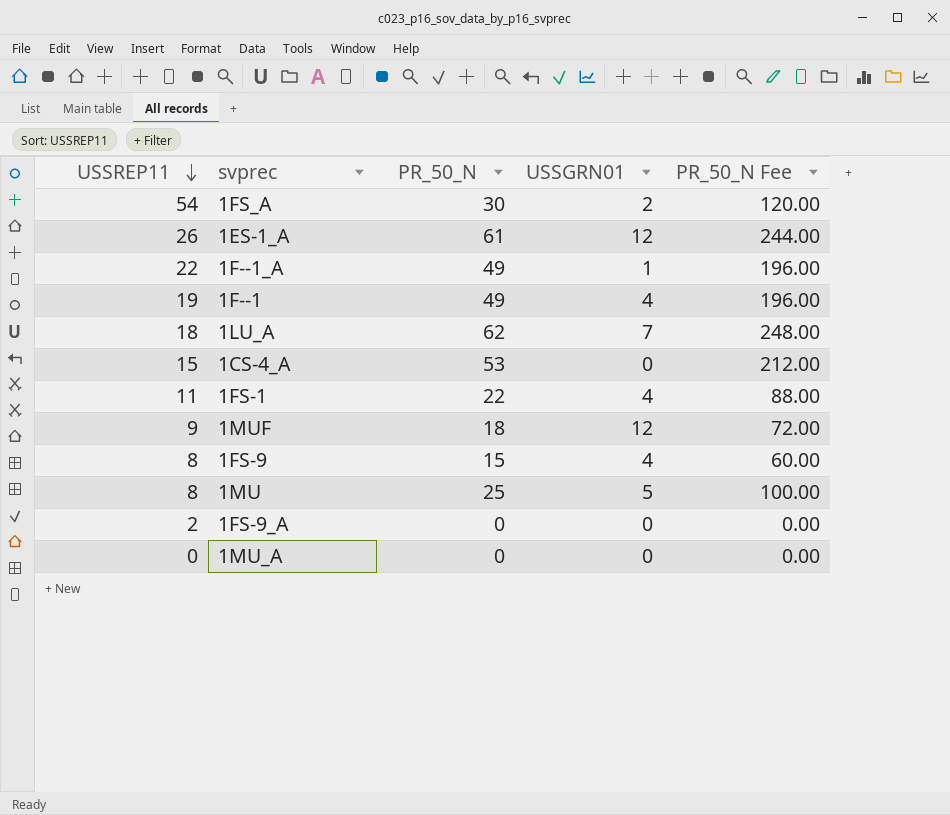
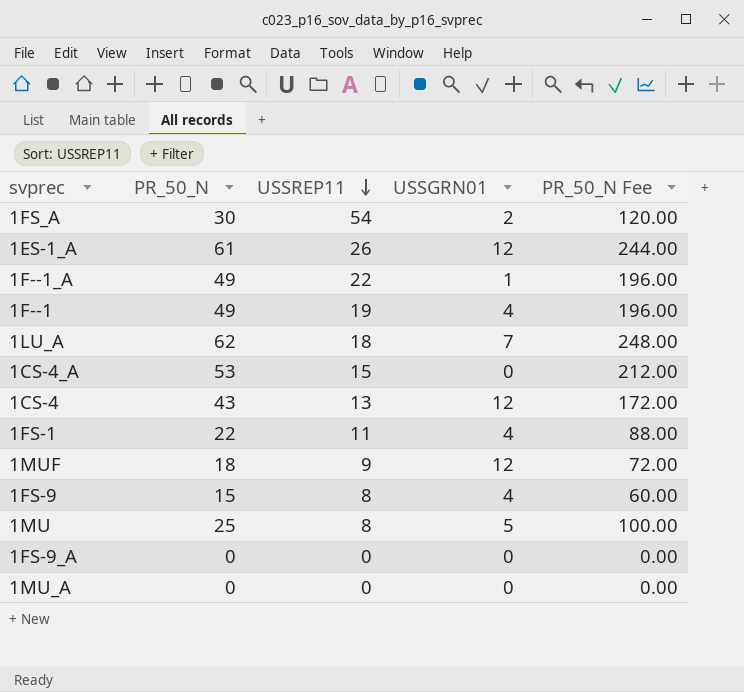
column USSREP11 | position: 1 -> 3
row 1CS-4: none -> 43 | 13 | 12 | 172.00
1FS-9_A | USSREP11: 2 -> 0

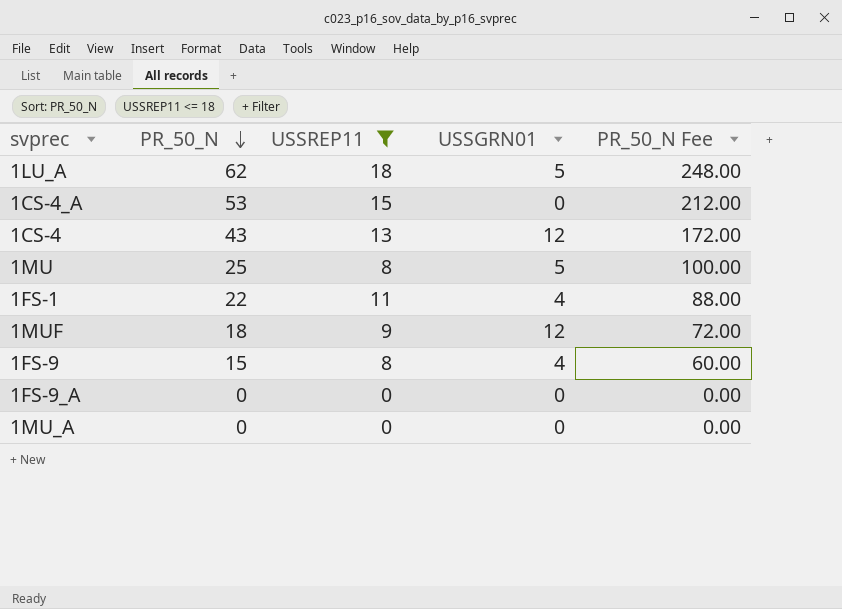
filter: none -> USSREP11 <= 18
row order: USSREP11 descending -> PR_50_N descending
1LU_A | USSGRN01: 7 -> 5

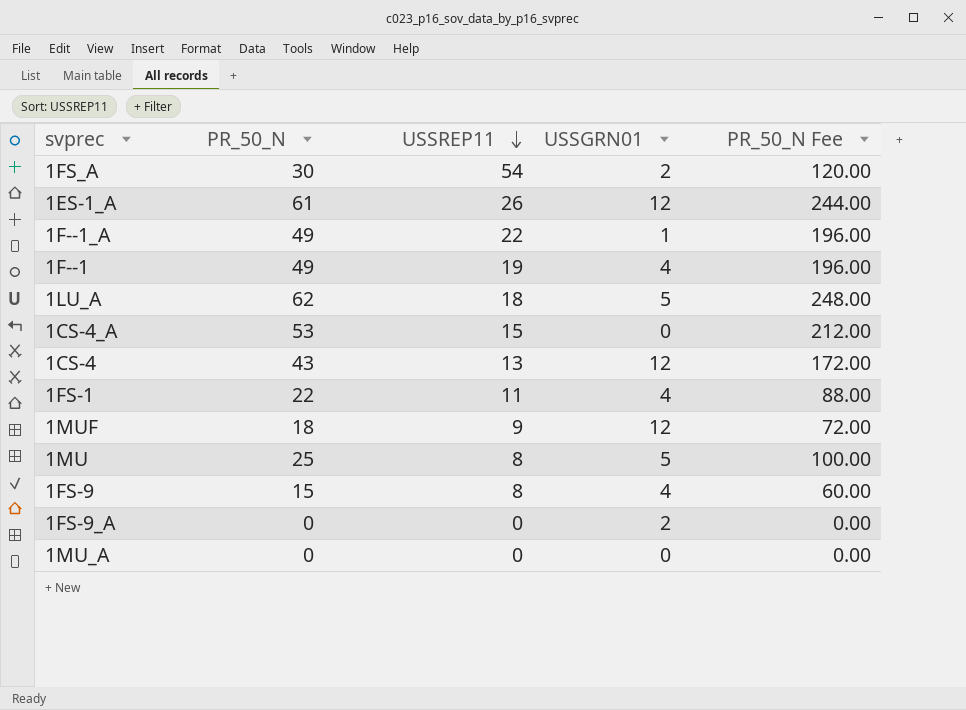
filter: USSREP11 <= 18 -> none
row order: PR_50_N descending -> USSREP11 descending
1FS-9_A | USSGRN01: 0 -> 2

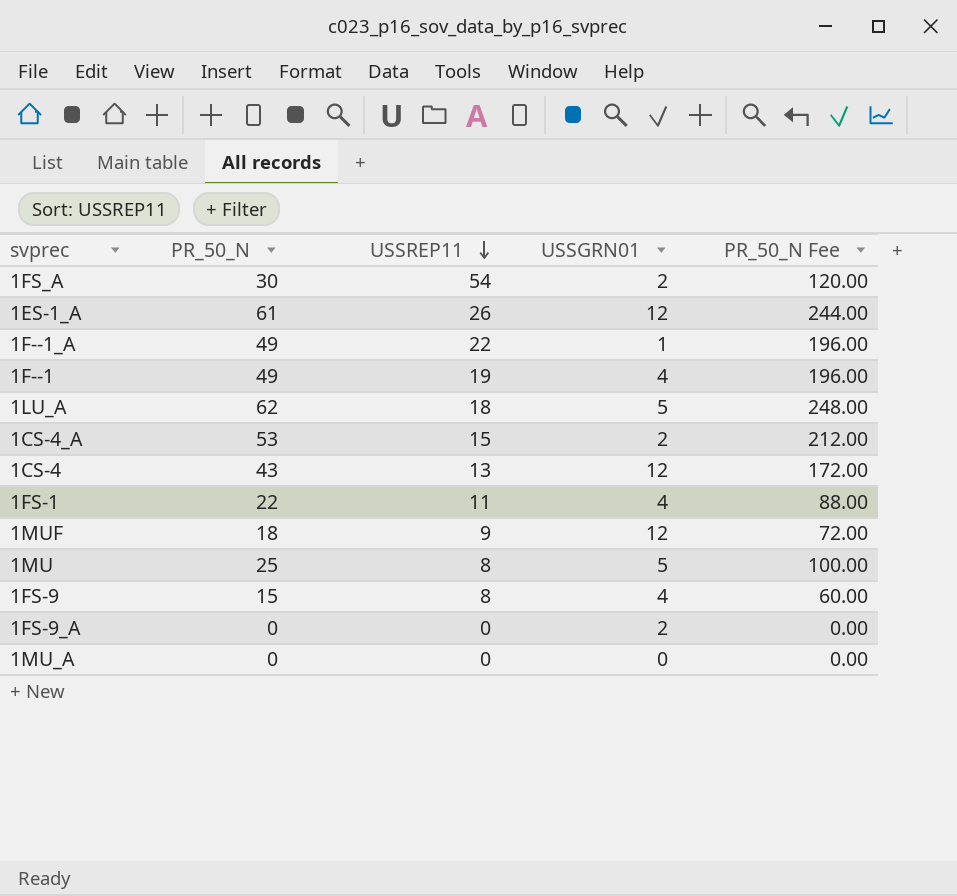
1CS-4_A | USSGRN01: 0 -> 2

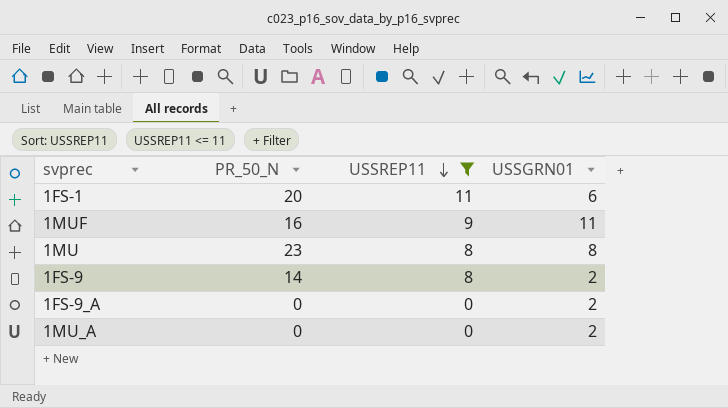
filter: none -> USSREP11 <= 11
column PR_50_N Fee | formula: [PR_50_N] * 4 -> none
1FS-1 | PR_50_N: 22 -> 20
1FS-1 | USSGRN01: 4 -> 6
1MUF | PR_50_N: 18 -> 16
1MUF | USSGRN01: 12 -> 11
1MU | PR_50_N: 25 -> 23
1MU | USSGRN01: 5 -> 8
1FS-9 | PR_50_N: 15 -> 14
1FS-9 | USSGRN01: 4 -> 2
1MU_A | USSGRN01: 0 -> 2

